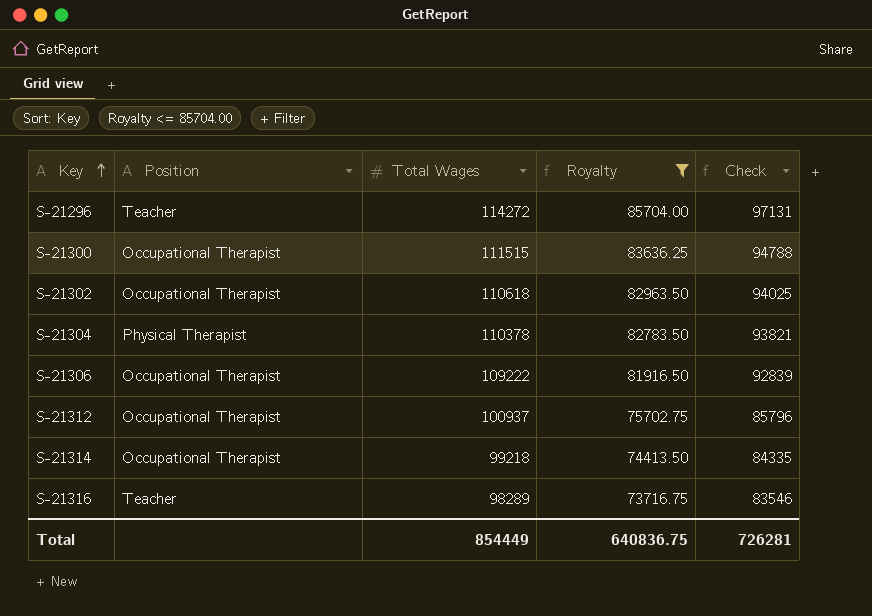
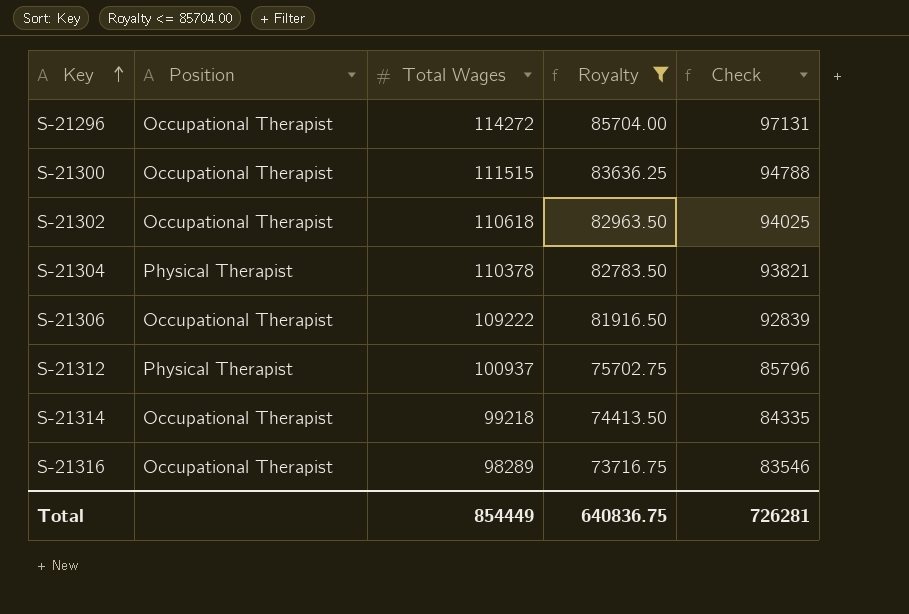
S-21296 | Position: Teacher -> Occupational Therapist
S-21312 | Position: Occupational Therapist -> Physical Therapist
S-21316 | Position: Teacher -> Occupational Therapist

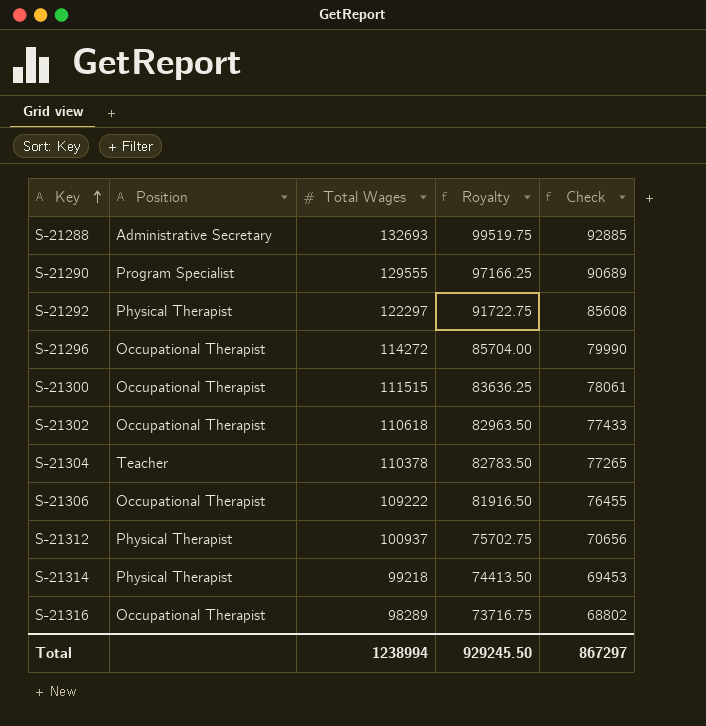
filter: Royalty <= 85704.00 -> none
column Check | formula: [Total Wages] * 0.85 -> [Total Wages] * 0.7
S-21304 | Position: Physical Therapist -> Teacher
S-21314 | Position: Occupational Therapist -> Physical Therapist
Total | Total Wages: 854449 -> 1238994
Total | Royalty: 640836.75 -> 929245.50
Total | Check: 726281 -> 867297

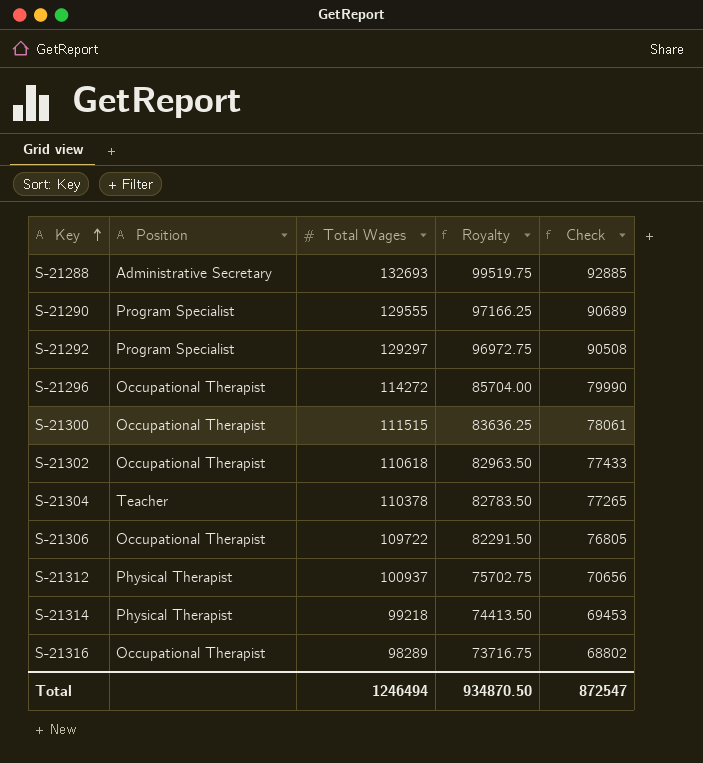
S-21292 | Position: Physical Therapist -> Program Specialist
S-21292 | Total Wages: 122297 -> 129297
S-21292 | Royalty: 91722.75 -> 96972.75
S-21292 | Check: 85608 -> 90508
S-21306 | Total Wages: 109222 -> 109722
S-21306 | Royalty: 81916.50 -> 82291.50
S-21306 | Check: 76455 -> 76805
Total | Total Wages: 1238994 -> 1246494
Total | Royalty: 929245.50 -> 934870.50
Total | Check: 867297 -> 872547

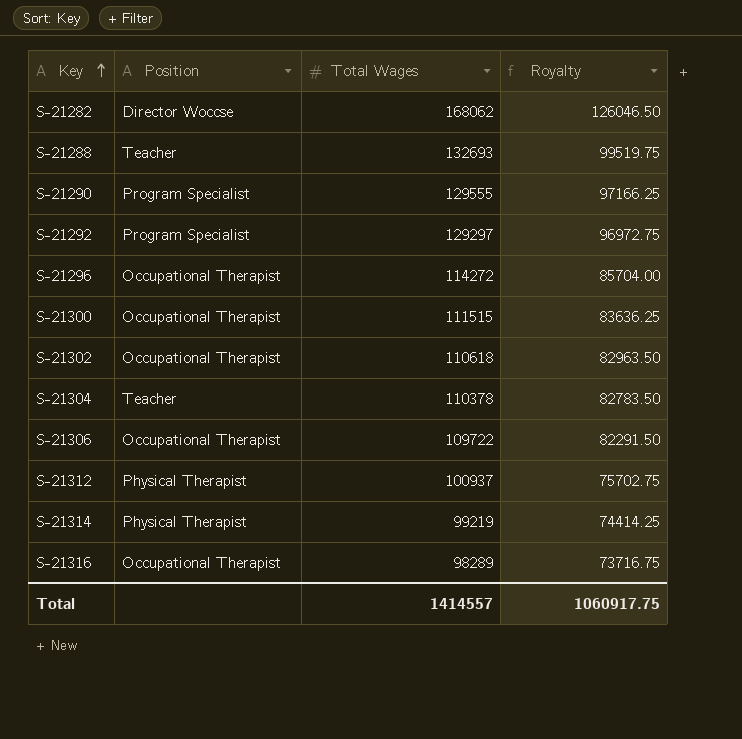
column Check | formula: [Total Wages] * 0.7 -> none
row S-21282: none -> Director Woccse | 168062 | 126046.50
S-21288 | Position: Administrative Secretary -> Teacher
S-21314 | Total Wages: 99218 -> 99219
S-21314 | Royalty: 74413.50 -> 74414.25
Total | Total Wages: 1246494 -> 1414557
Total | Royalty: 934870.50 -> 1060917.75

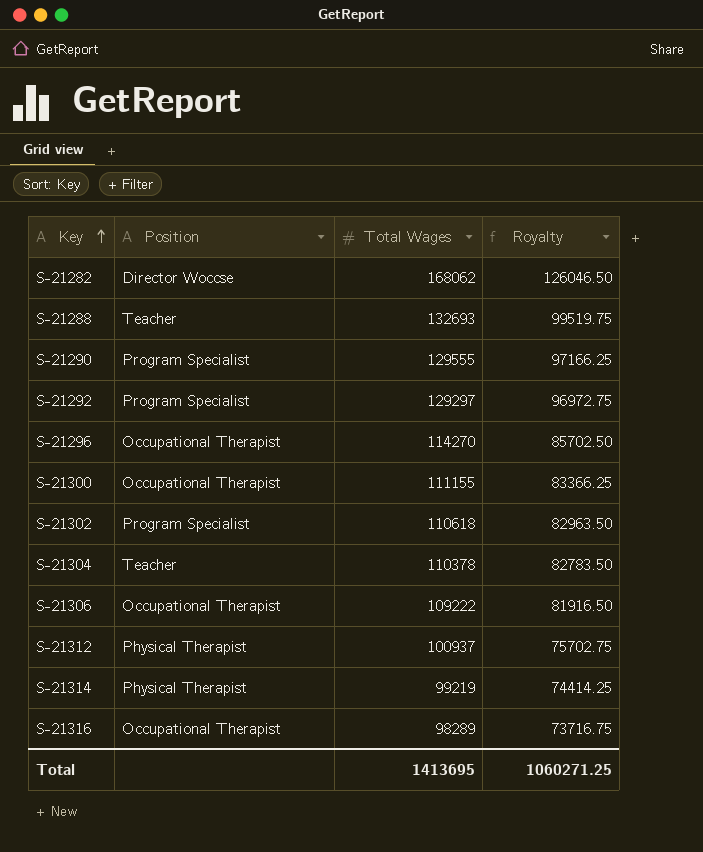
S-21296 | Total Wages: 114272 -> 114270
S-21296 | Royalty: 85704.00 -> 85702.50
S-21300 | Total Wages: 111515 -> 111155
S-21300 | Royalty: 83636.25 -> 83366.25
S-21302 | Position: Occupational Therapist -> Program Specialist
S-21306 | Total Wages: 109722 -> 109222
S-21306 | Royalty: 82291.50 -> 81916.50
Total | Total Wages: 1414557 -> 1413695
Total | Royalty: 1060917.75 -> 1060271.25

